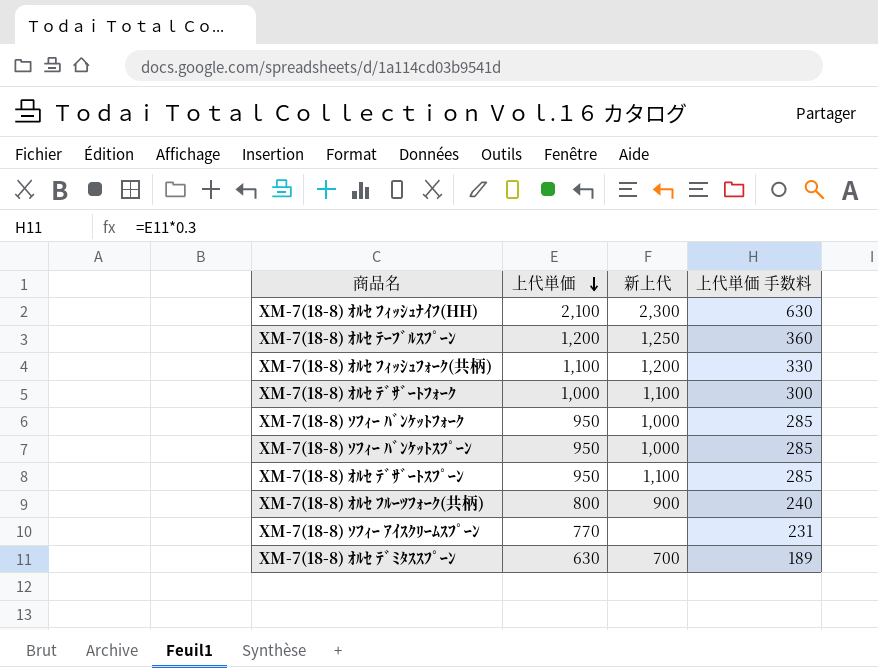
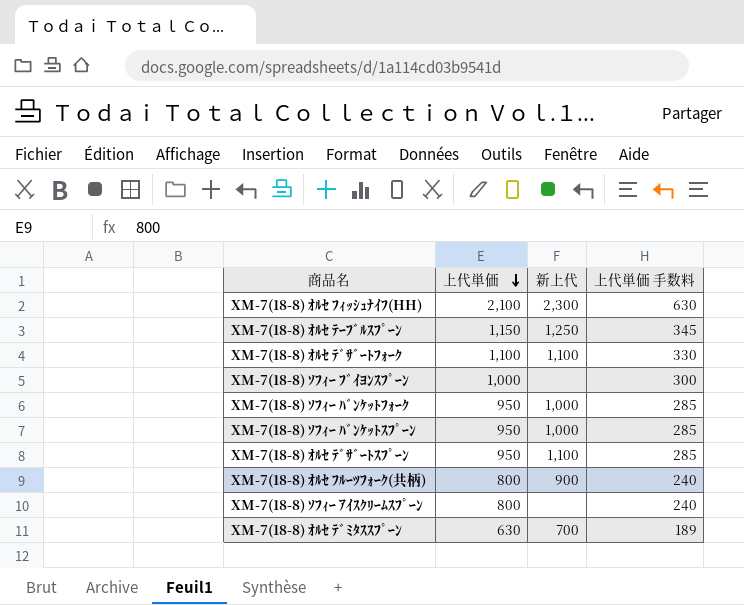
row XM-7(18-8) ｵﾙｾ ﾌｨｯｼｭﾌｫｰｸ(共柄): 1,100 | 1,200 | 330 -> none
XM-7(18-8) ｵﾙｾ ﾃｰﾌﾞﾙｽﾌﾟｰﾝ | 上代単価: 1,200 -> 1,150
XM-7(18-8) ｵﾙｾ ﾃｰﾌﾞﾙｽﾌﾟｰﾝ | 上代単価 手数料: 360 -> 345
XM-7(18-8) ｵﾙｾ ﾃﾞｻﾞｰﾄﾌｫｰｸ | 上代単価: 1,000 -> 1,100
XM-7(18-8) ｵﾙｾ ﾃﾞｻﾞｰﾄﾌｫｰｸ | 上代単価 手数料: 300 -> 330
row XM-7(18-8) ｿﾌｨｰ ﾌﾞｲﾖﾝｽﾌﾟｰﾝ: none -> 1,000 | none | 300
XM-7(18-8) ｿﾌｨｰ ｱｲｽｸﾘｰﾑｽﾌﾟｰﾝ | 上代単価: 770 -> 800
XM-7(18-8) ｿﾌｨｰ ｱｲｽｸﾘｰﾑｽﾌﾟｰﾝ | 上代単価 手数料: 231 -> 240

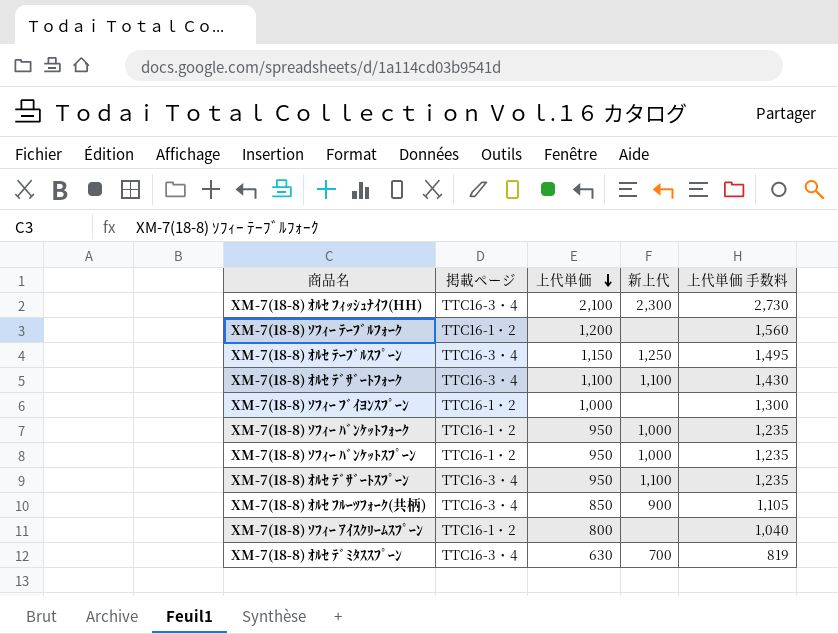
column 掲載ページ | position: none -> 2
column 上代単価 手数料 | formula: [上代単価] * 0.3 -> [上代単価] * 1.3
row XM-7(18-8) ｿﾌｨｰ ﾃｰﾌﾞﾙﾌｫｰｸ: none -> TTC16-1・2 | 1,200 | none | 1,560
XM-7(18-8) ｵﾙｾ ﾌﾙｰﾂﾌｫｰｸ(共柄) | 上代単価: 800 -> 850

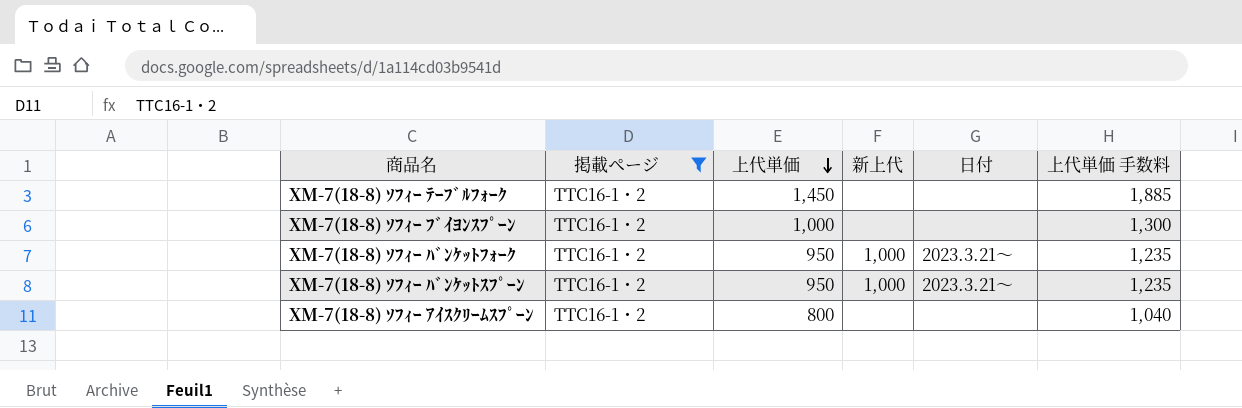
filter: none -> 掲載ページ = TTC16-1・2
column 日付 | position: none -> 5
XM-7(18-8) ｿﾌｨｰ ﾃｰﾌﾞﾙﾌｫｰｸ | 上代単価: 1,200 -> 1,450
XM-7(18-8) ｿﾌｨｰ ﾃｰﾌﾞﾙﾌｫｰｸ | 上代単価 手数料: 1,560 -> 1,885

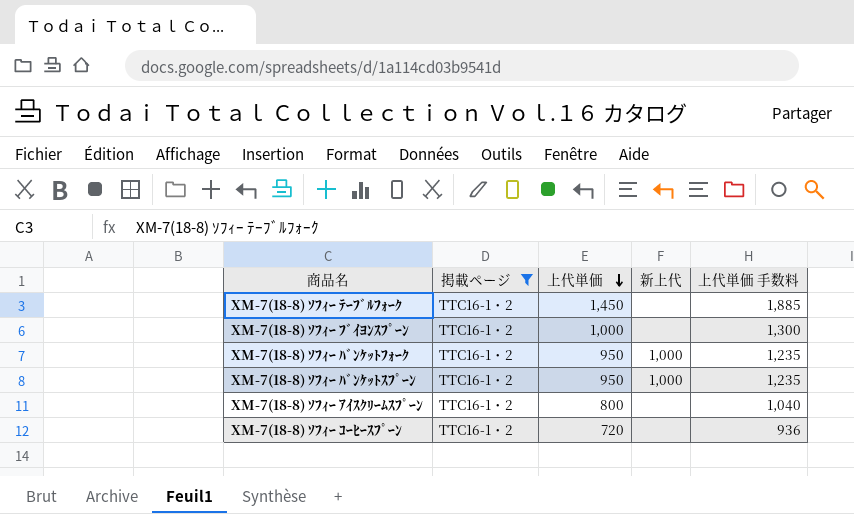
column 日付 | position: 5 -> none
row XM-7(18-8) ｿﾌｨｰ ｺｰﾋｰｽﾌﾟｰﾝ: none -> TTC16-1・2 | 720 | none | 936

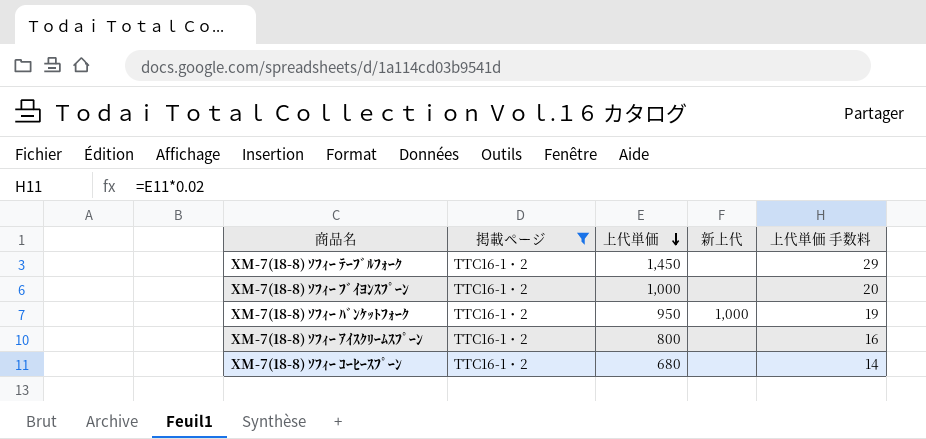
column 上代単価 手数料 | formula: [上代単価] * 1.3 -> [上代単価] * 0.02
row XM-7(18-8) ｿﾌｨｰ ﾊﾞﾝｹｯﾄｽﾌﾟｰﾝ: TTC16-1・2 | 950 | 1,000 | 1,235 -> none
XM-7(18-8) ｿﾌｨｰ ｺｰﾋｰｽﾌﾟｰﾝ | 上代単価: 720 -> 680

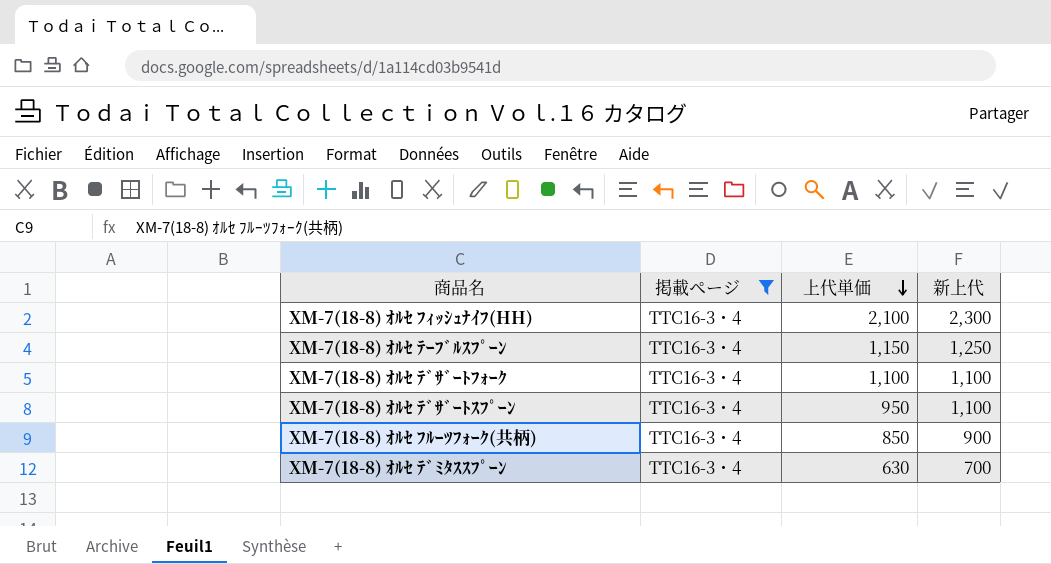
filter: 掲載ページ = TTC16-1・2 -> 掲載ページ = TTC16-3・4
column 上代単価 手数料 | formula: [上代単価] * 0.02 -> none

